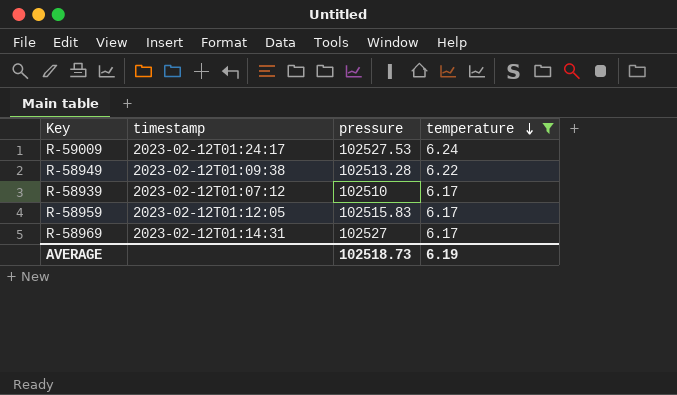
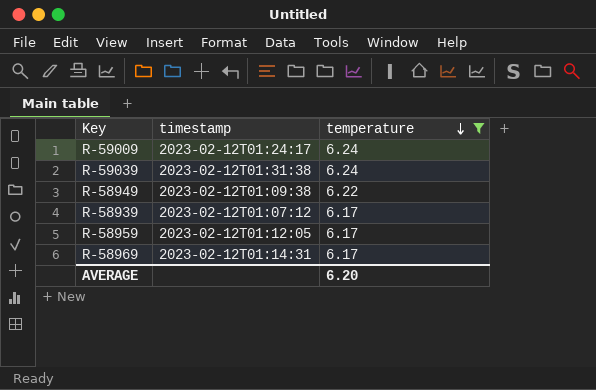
column pressure | position: 3 -> none
row R-59039: none -> 2023-02-12T01:31:38 | 6.24
AVERAGE | temperature: 6.19 -> 6.20

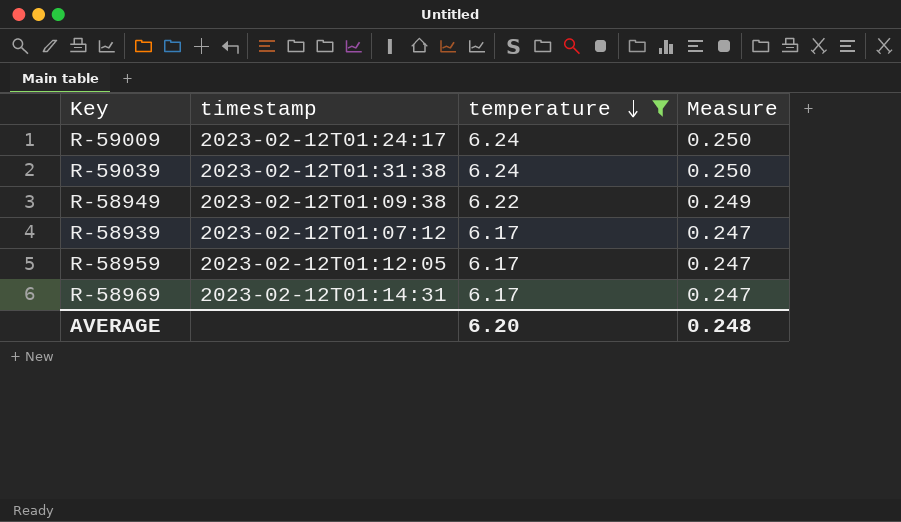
column Measure | formula: none -> [temperature] * 0.04

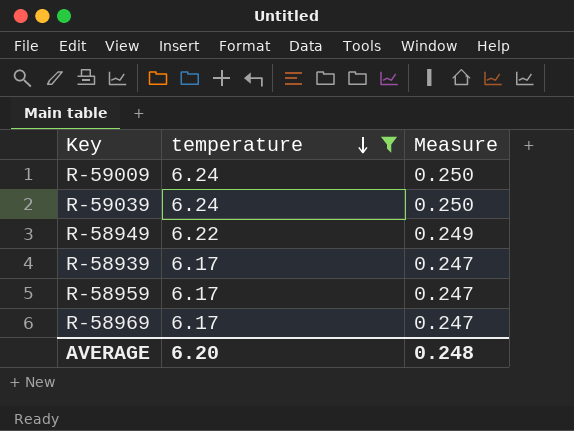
column timestamp | position: 2 -> none

